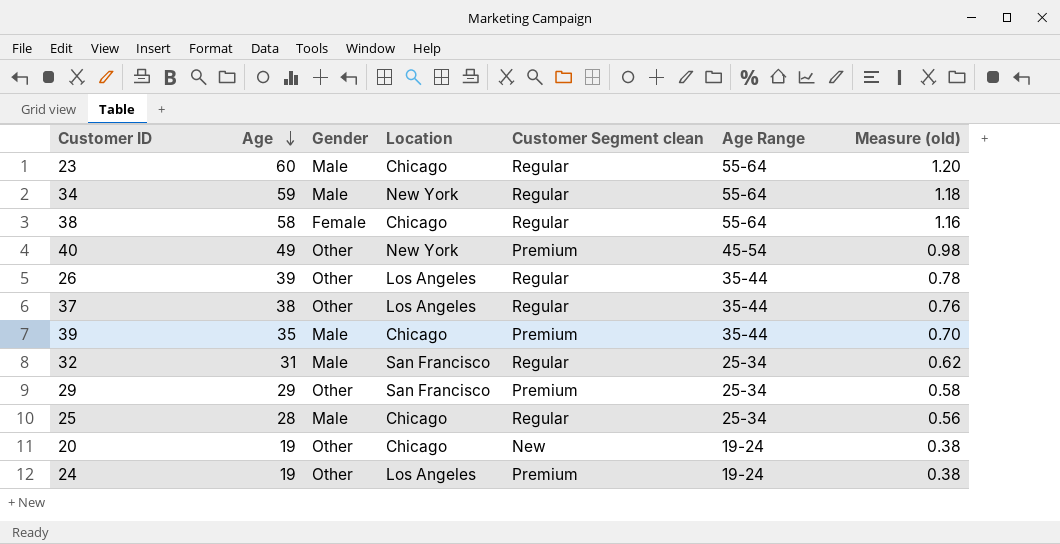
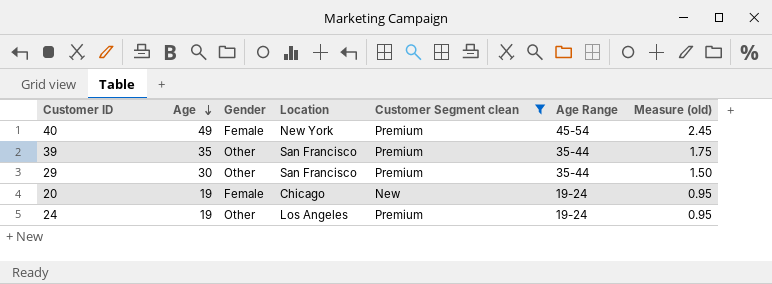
filter: none -> Customer Segment clean != Regular
column Measure (old) | formula: [Age] * 0.02 -> [Age] * 0.05
40 | Gender: Other -> Female
39 | Gender: Male -> Other
39 | Location: Chicago -> San Francisco
29 | Age: 29 -> 30
29 | Age Range: 25-34 -> 35-44
20 | Gender: Other -> Female

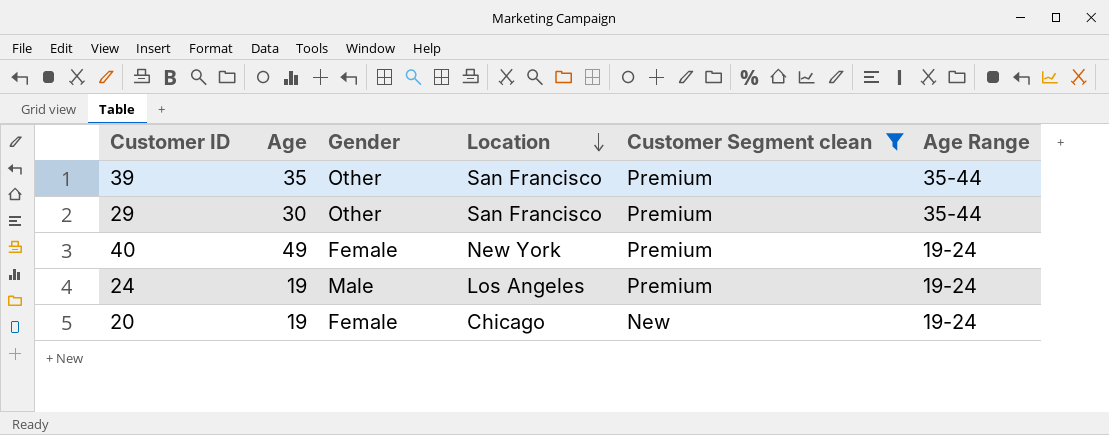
row order: Age descending -> Location descending
column Measure (old) | formula: [Age] * 0.05 -> none
40 | Age Range: 45-54 -> 19-24
24 | Gender: Other -> Male

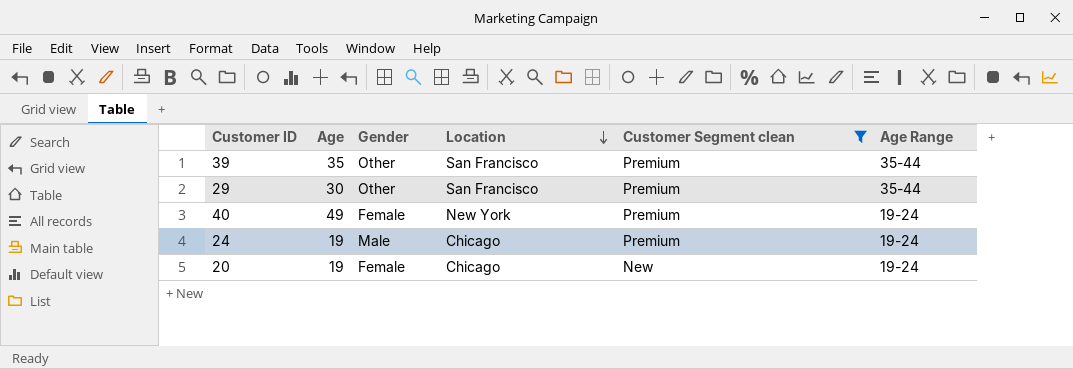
24 | Location: Los Angeles -> Chicago

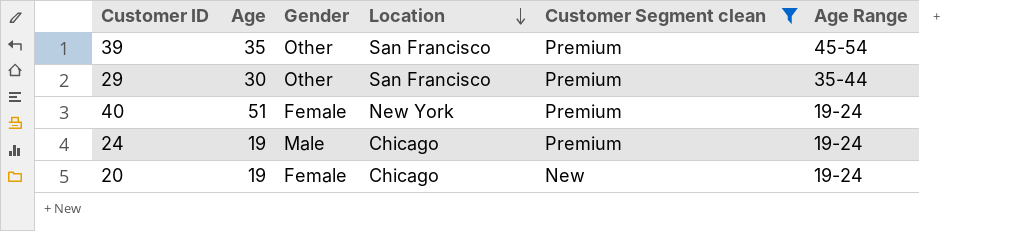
39 | Age Range: 35-44 -> 45-54
40 | Age: 49 -> 51

